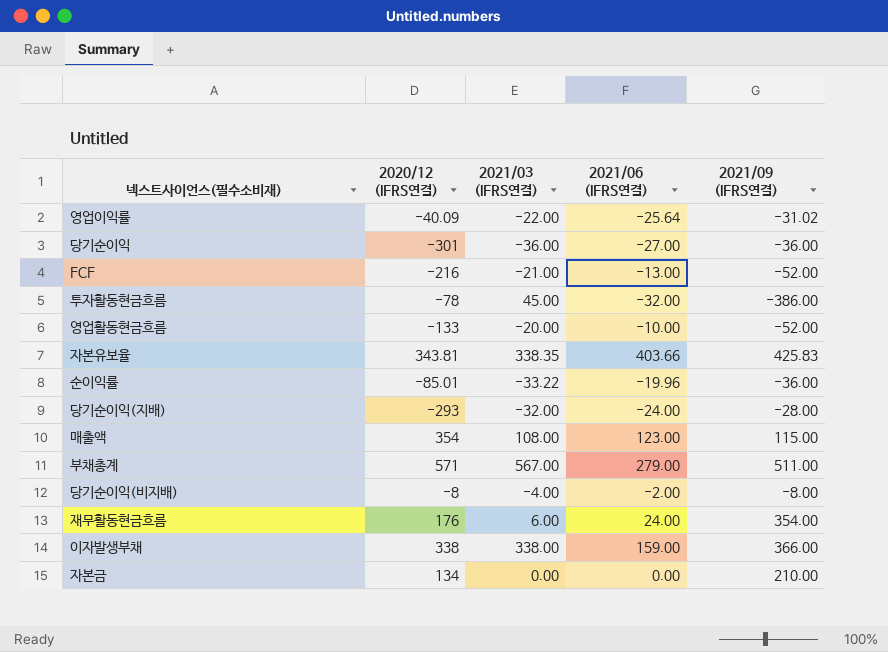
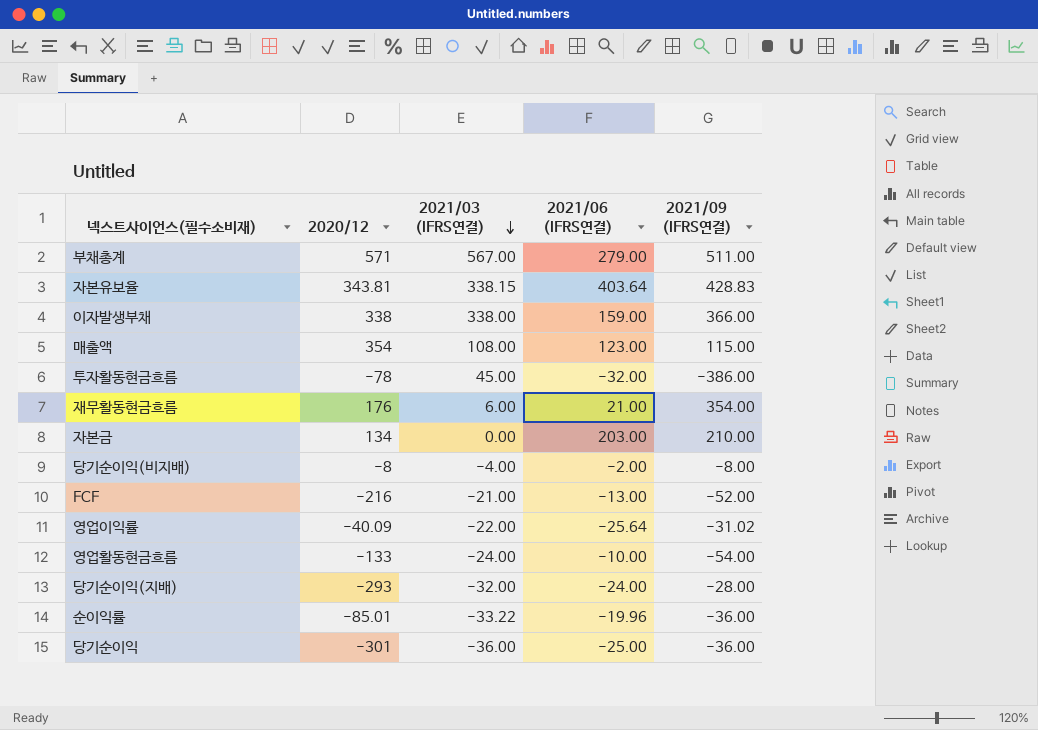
row order: none -> 2021/03 (IFRS연결) descending
column name: 2020/12 (IFRS연결) -> 2020/12
자본유보율 | 2021/03 (IFRS연결): 338.35 -> 338.15
자본유보율 | 2021/06 (IFRS연결): 403.66 -> 403.64
자본유보율 | 2021/09 (IFRS연결): 425.83 -> 428.83
재무활동현금흐름 | 2021/06 (IFRS연결): 24.00 -> 21.00
자본금 | 2021/06 (IFRS연결): 0.00 -> 203.00
영업활동현금흐름 | 2021/03 (IFRS연결): -20.00 -> -24.00
영업활동현금흐름 | 2021/09 (IFRS연결): -52.00 -> -54.00
당기순이익 | 2021/06 (IFRS연결): -27.00 -> -25.00

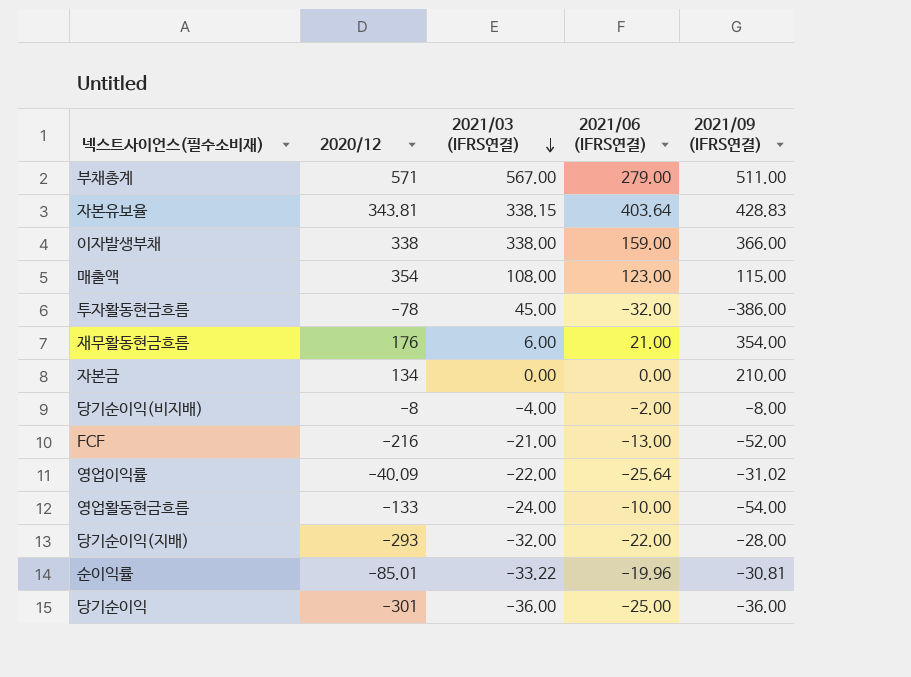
자본금 | 2021/06 (IFRS연결): 203.00 -> 0.00
당기순이익(지배) | 2021/06 (IFRS연결): -24.00 -> -22.00
순이익률 | 2021/09 (IFRS연결): -36.00 -> -30.81

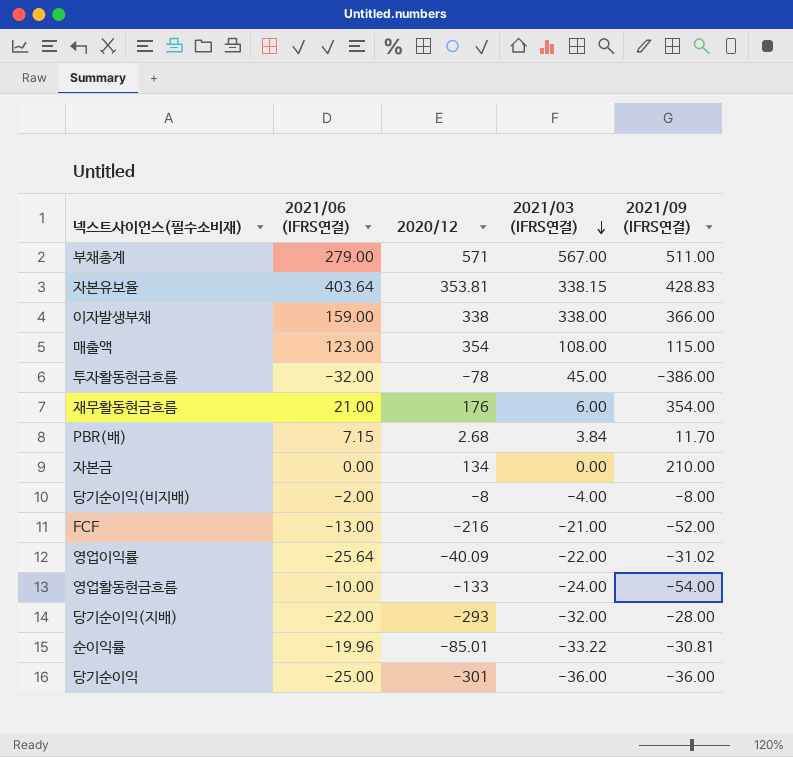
column 2021/06 (IFRS연결) | position: 4 -> 2
자본유보율 | 2020/12: 343.81 -> 353.81
row PBR(배): none -> 7.15 | 2.68 | 3.84 | 11.70

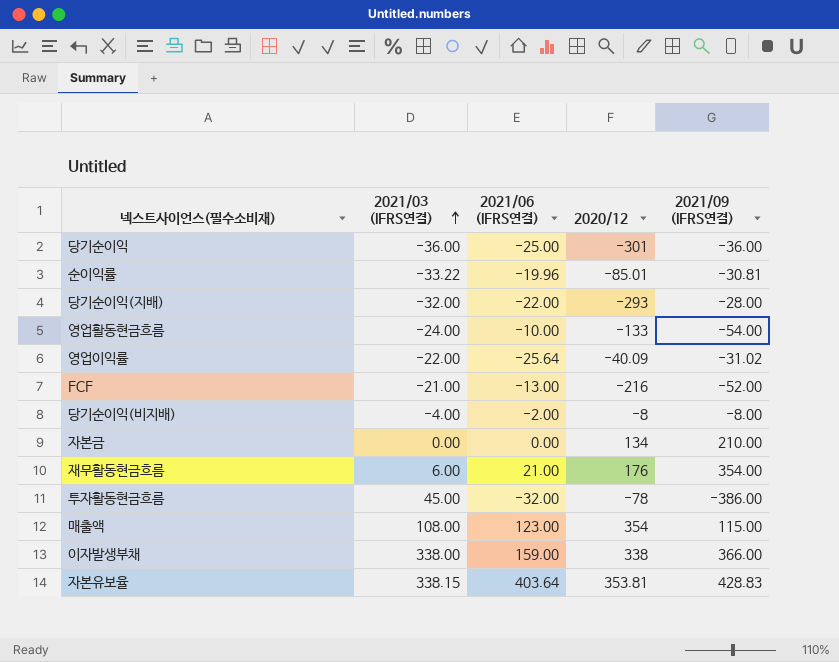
row order: 2021/03 (IFRS연결) descending -> 2021/03 (IFRS연결) ascending
column 2021/03 (IFRS연결) | position: 4 -> 2
row 부채총계: 279.00 | 571 | 567.00 | 511.00 -> none
row PBR(배): 7.15 | 2.68 | 3.84 | 11.70 -> none

